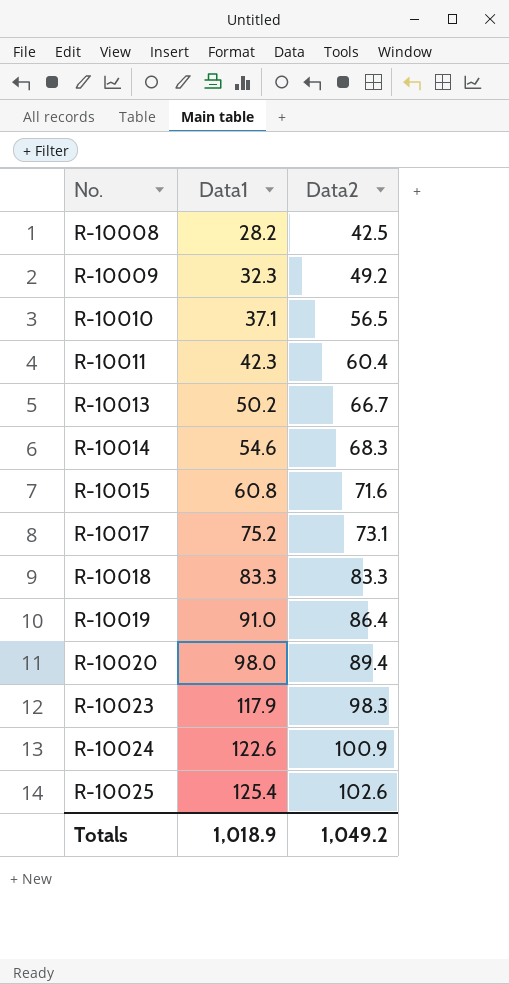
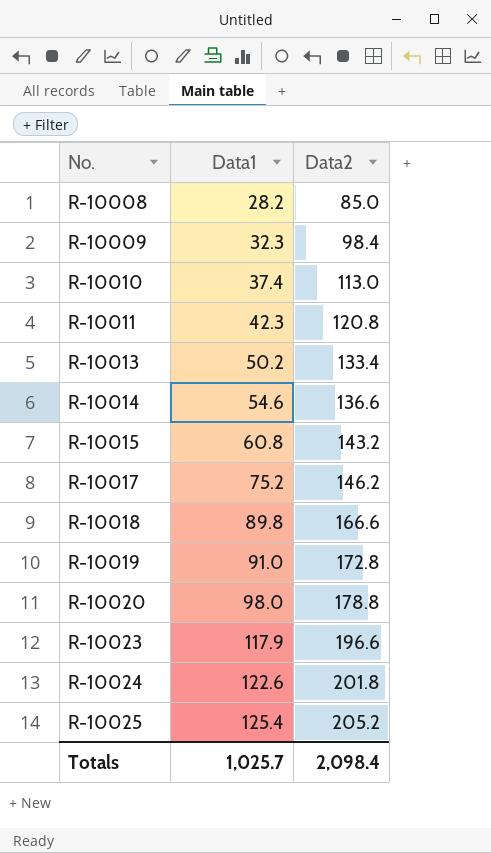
R-10008 | Data2: 42.5 -> 85.0
R-10009 | Data2: 49.2 -> 98.4
R-10010 | Data1: 37.1 -> 37.4
R-10010 | Data2: 56.5 -> 113.0
R-10011 | Data2: 60.4 -> 120.8
R-10013 | Data2: 66.7 -> 133.4
R-10014 | Data2: 68.3 -> 136.6
R-10015 | Data2: 71.6 -> 143.2
R-10017 | Data2: 73.1 -> 146.2
R-10018 | Data1: 83.3 -> 89.8
R-10018 | Data2: 83.3 -> 166.6
R-10019 | Data2: 86.4 -> 172.8
R-10020 | Data2: 89.4 -> 178.8
R-10023 | Data2: 98.3 -> 196.6
R-10024 | Data2: 100.9 -> 201.8
R-10025 | Data2: 102.6 -> 205.2
Totals | Data1: 1,018.9 -> 1,025.7
Totals | Data2: 1,049.2 -> 2,098.4

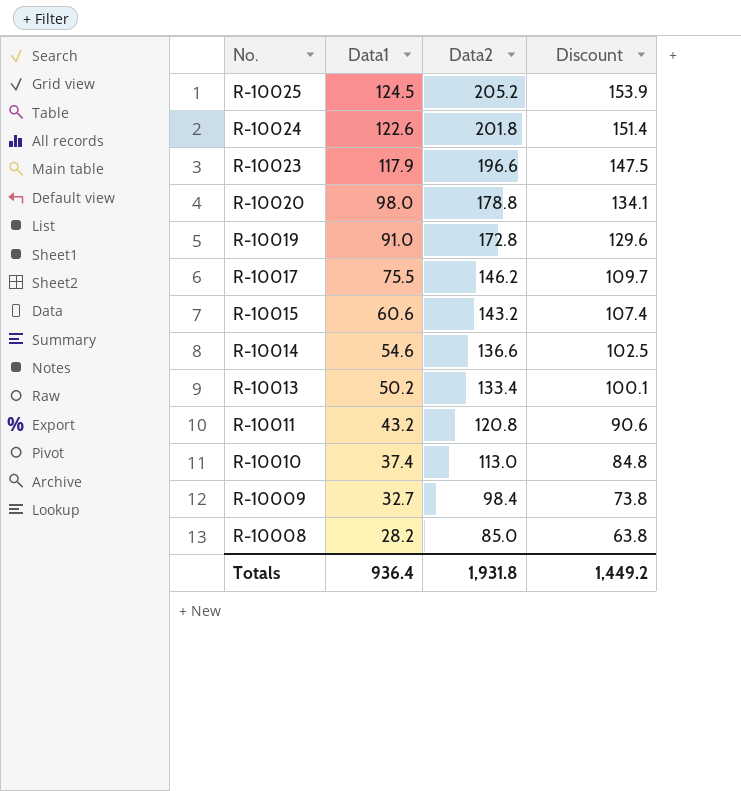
row order: No. ascending -> No. descending
column Discount | formula: none -> [Data2] * 0.75
row R-10018: 89.8 | 166.6 -> none
R-10025 | Data1: 125.4 -> 124.5
R-10017 | Data1: 75.2 -> 75.5
R-10015 | Data1: 60.8 -> 60.6
R-10011 | Data1: 42.3 -> 43.2
R-10009 | Data1: 32.3 -> 32.7
Totals | Data1: 1,025.7 -> 936.4
Totals | Data2: 2,098.4 -> 1,931.8

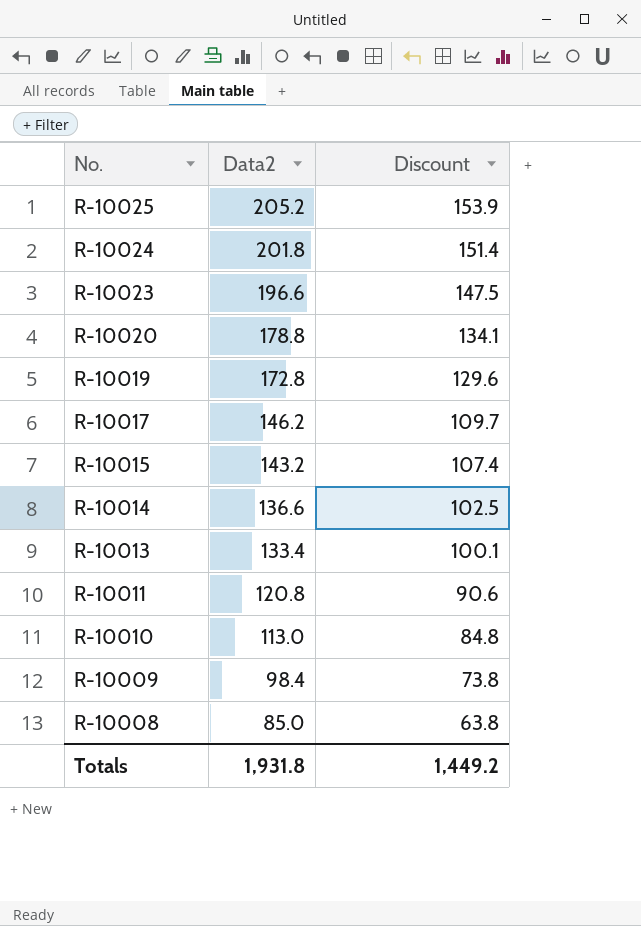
column Data1 | position: 2 -> none

